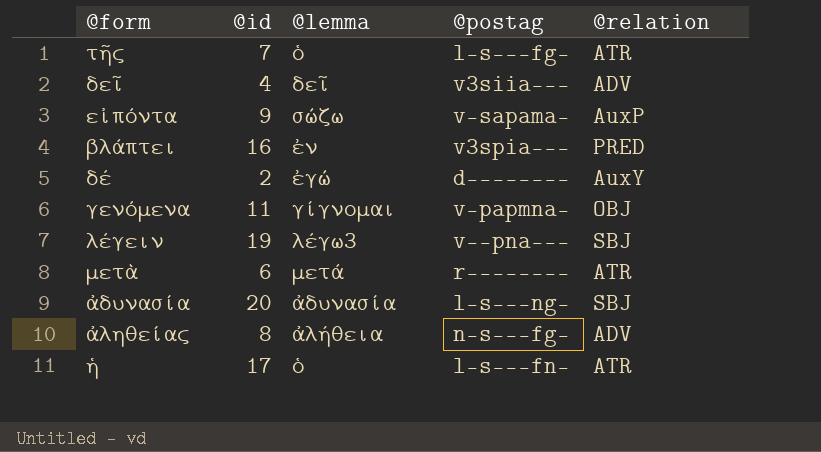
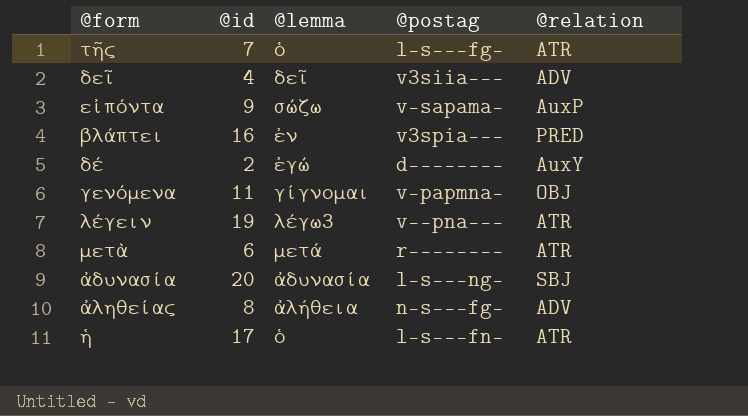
λέγειν | @relation: SBJ -> ATR

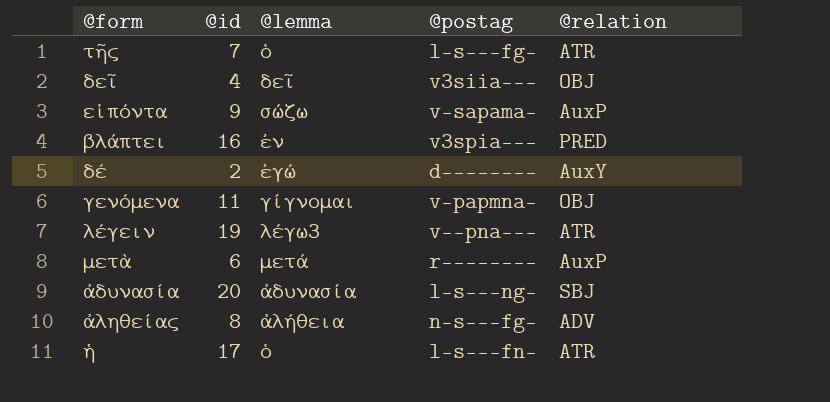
δεῖ | @relation: ADV -> OBJ
μετὰ | @relation: ATR -> AuxP

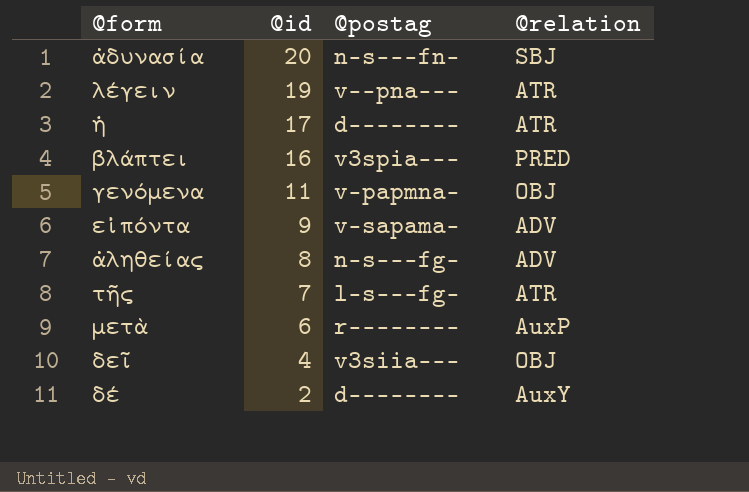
row order: none -> @id descending
column @lemma | position: 3 -> none
ἀδυνασία | @postag: l-s---ng- -> n-s---fn-
ἡ | @postag: l-s---fn- -> d--------
εἰπόντα | @relation: AuxP -> ADV

